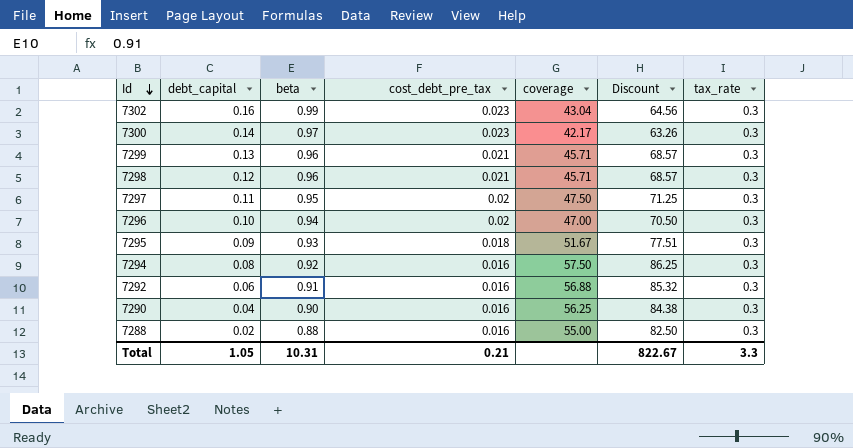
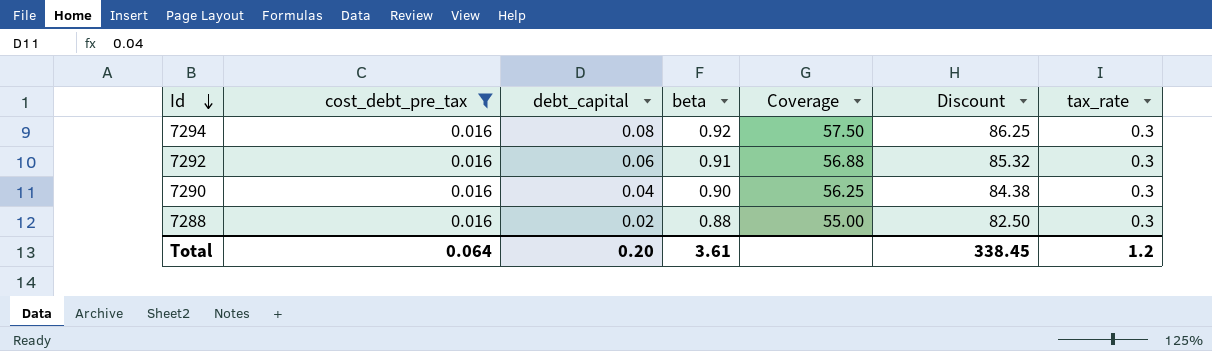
filter: none -> cost_debt_pre_tax = 0.016
column cost_debt_pre_tax | position: 4 -> 2
column name: coverage -> Coverage
Total | cost_debt_pre_tax: 0.21 -> 0.064
Total | debt_capital: 1.05 -> 0.20
Total | beta: 10.31 -> 3.61
Total | Discount: 822.67 -> 338.45
Total | tax_rate: 3.3 -> 1.2

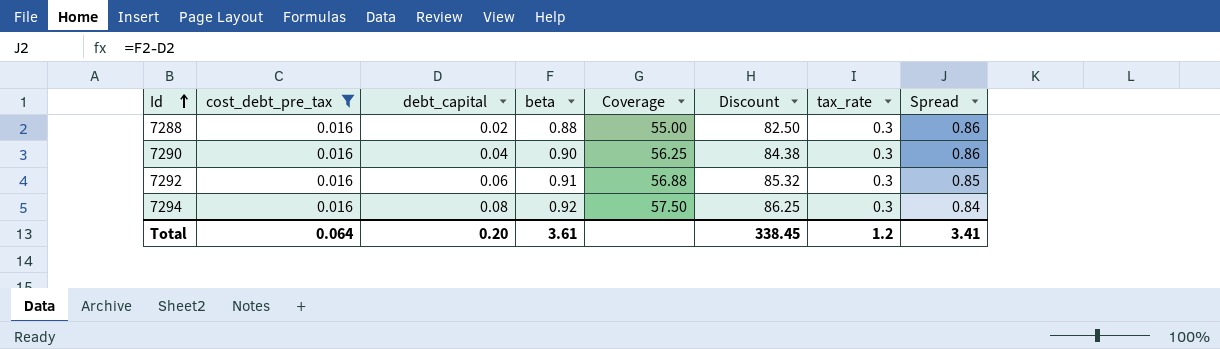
row order: Id descending -> Id ascending
column Spread | formula: none -> [beta] - [debt_capital]

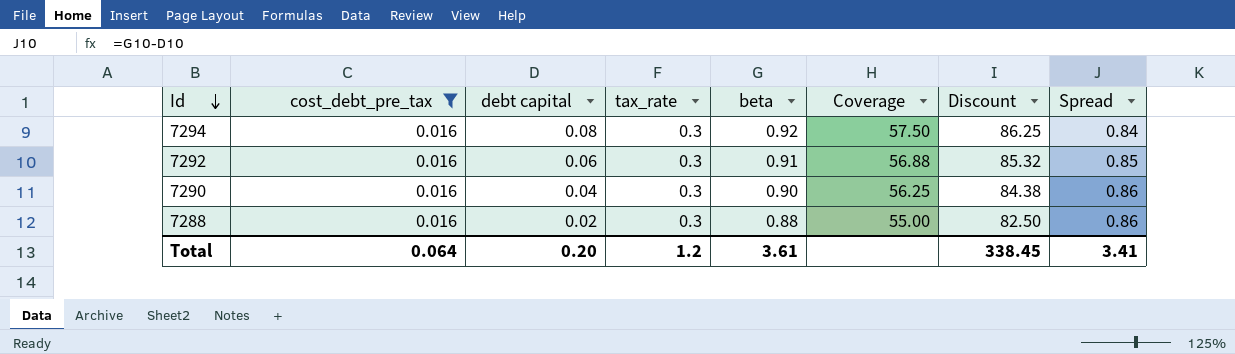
row order: Id ascending -> Id descending
column name: debt_capital -> debt capital
column tax_rate | position: 7 -> 4

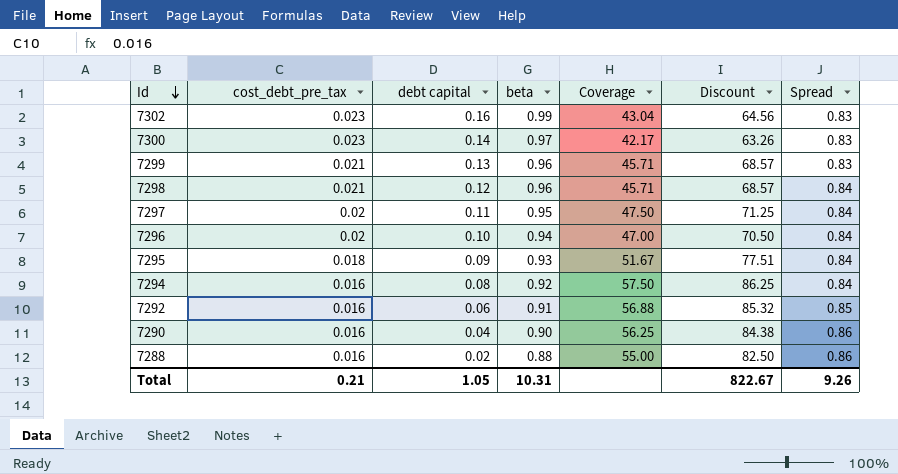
filter: cost_debt_pre_tax = 0.016 -> none
column tax_rate | position: 4 -> none
Total | cost_debt_pre_tax: 0.064 -> 0.21
Total | debt capital: 0.20 -> 1.05
Total | beta: 3.61 -> 10.31
Total | Discount: 338.45 -> 822.67
Total | Spread: 3.41 -> 9.26

